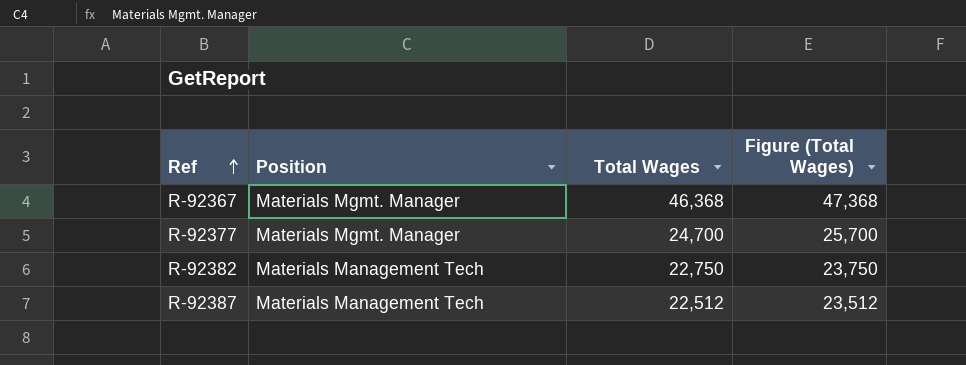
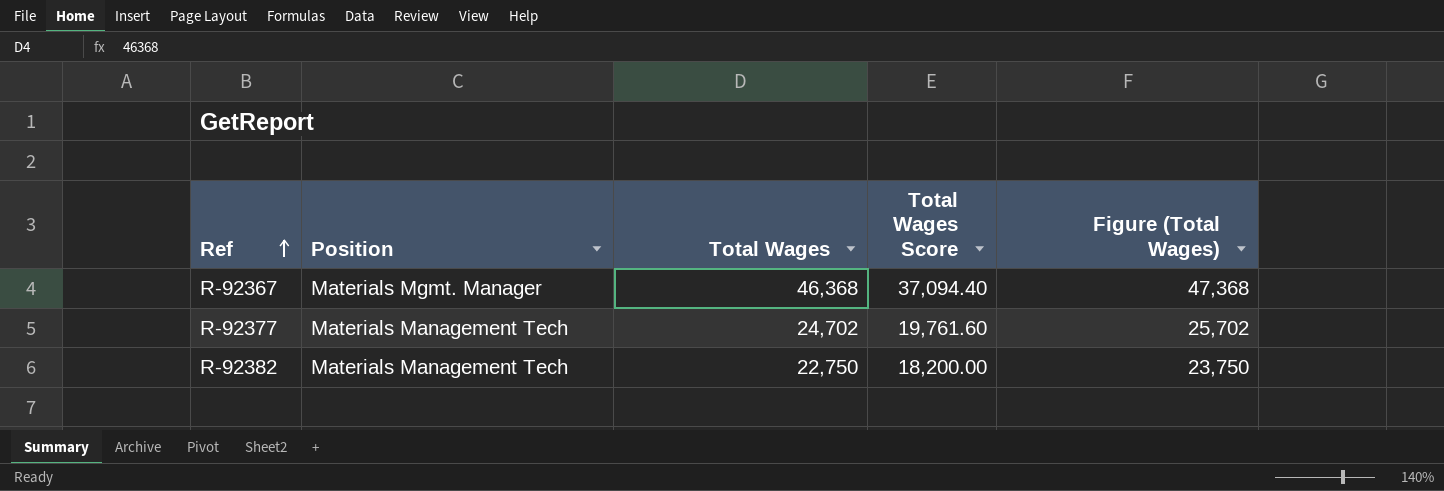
column Total Wages Score | formula: none -> [Total Wages] * 0.8
row R-92387: Materials Management Tech | 22,512 | 23,512 -> none
R-92377 | Position: Materials Mgmt. Manager -> Materials Management Tech
R-92377 | Total Wages: 24,700 -> 24,702
R-92377 | Figure (Total Wages): 25,700 -> 25,702

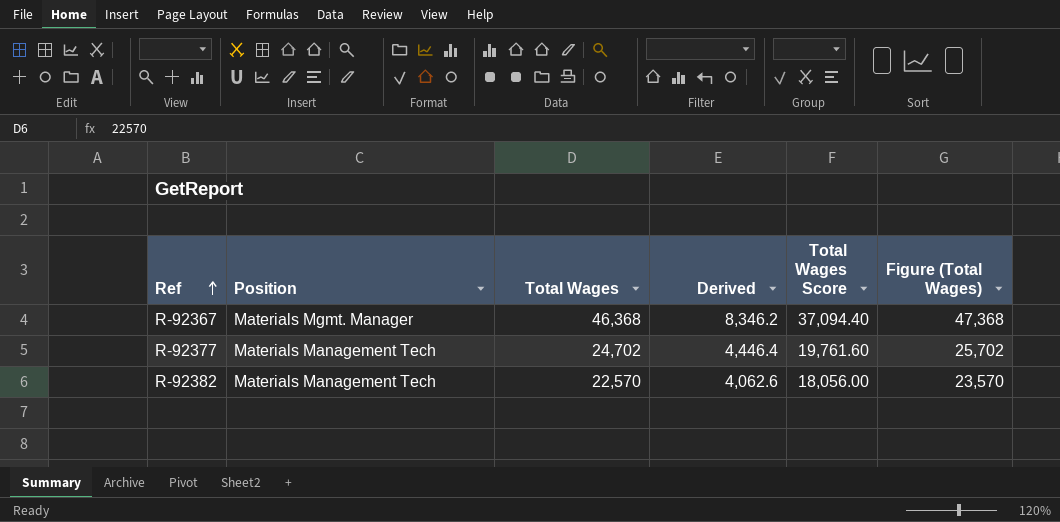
column Derived | formula: none -> [Total Wages] * 0.18
R-92382 | Total Wages: 22,750 -> 22,570
R-92382 | Total Wages Score: 18,200.00 -> 18,056.00
R-92382 | Figure (Total Wages): 23,750 -> 23,570

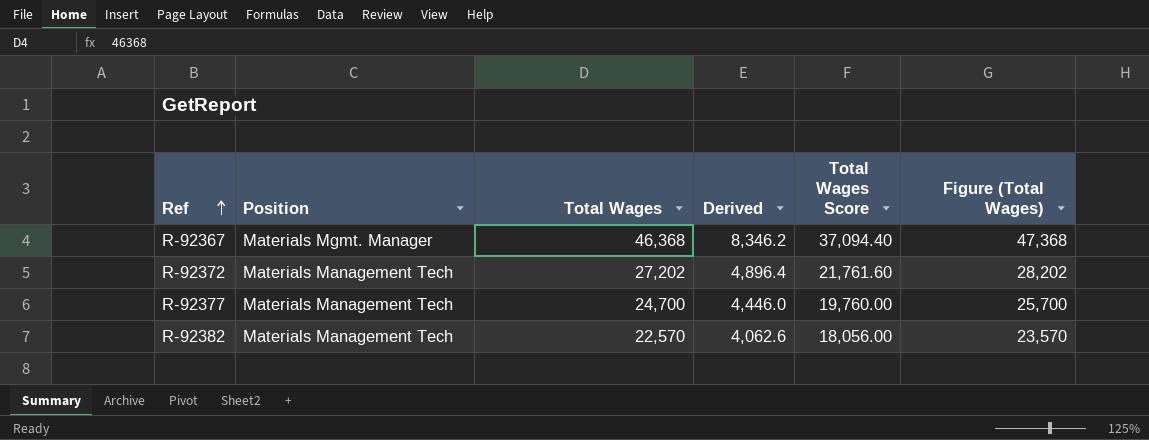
row R-92372: none -> Materials Management Tech | 27,202 | 4,896.4 | 21,761.60 | 28,202
R-92377 | Total Wages: 24,702 -> 24,700
R-92377 | Derived: 4,446.4 -> 4,446.0
R-92377 | Total Wages Score: 19,761.60 -> 19,760.00
R-92377 | Figure (Total Wages): 25,702 -> 25,700

